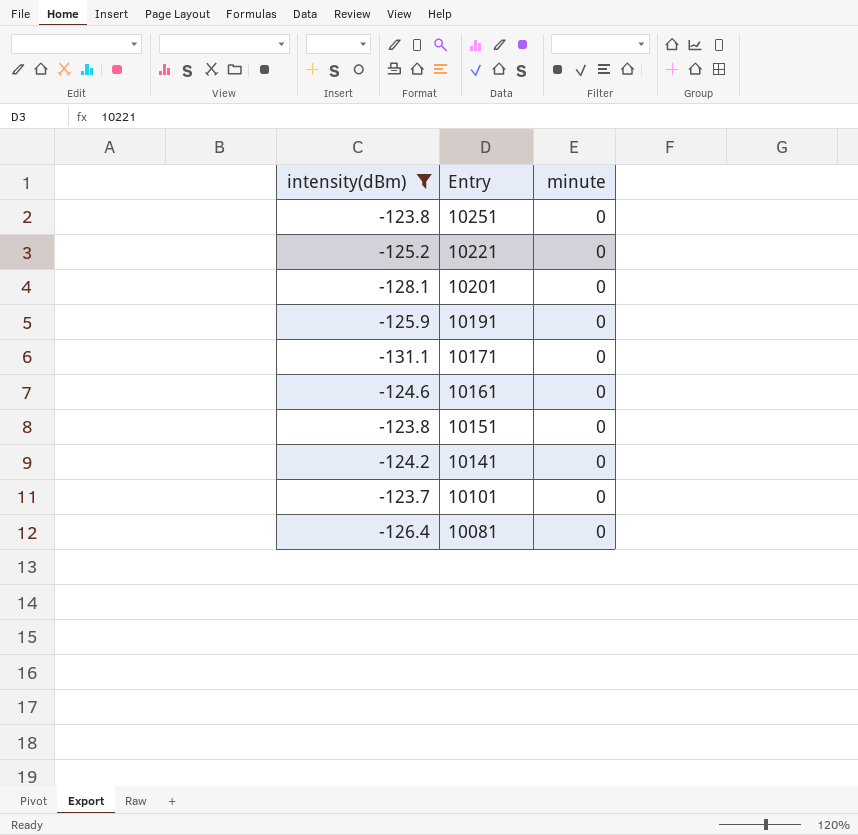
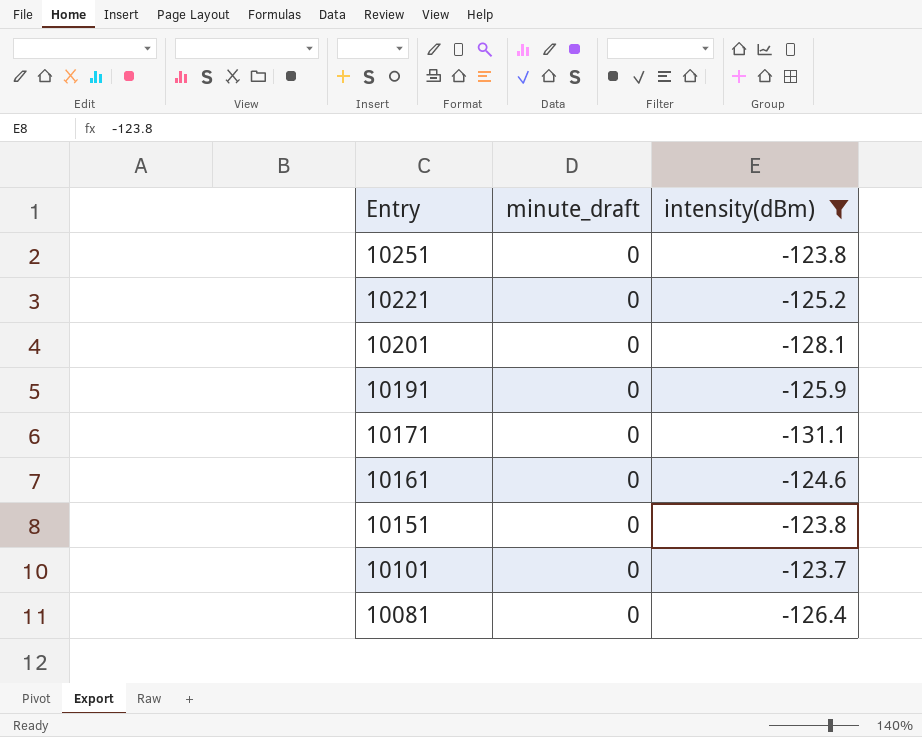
column name: minute -> minute_draft
column intensity(dBm) | position: 1 -> 3
row 10141: -124.2 | 0 -> none

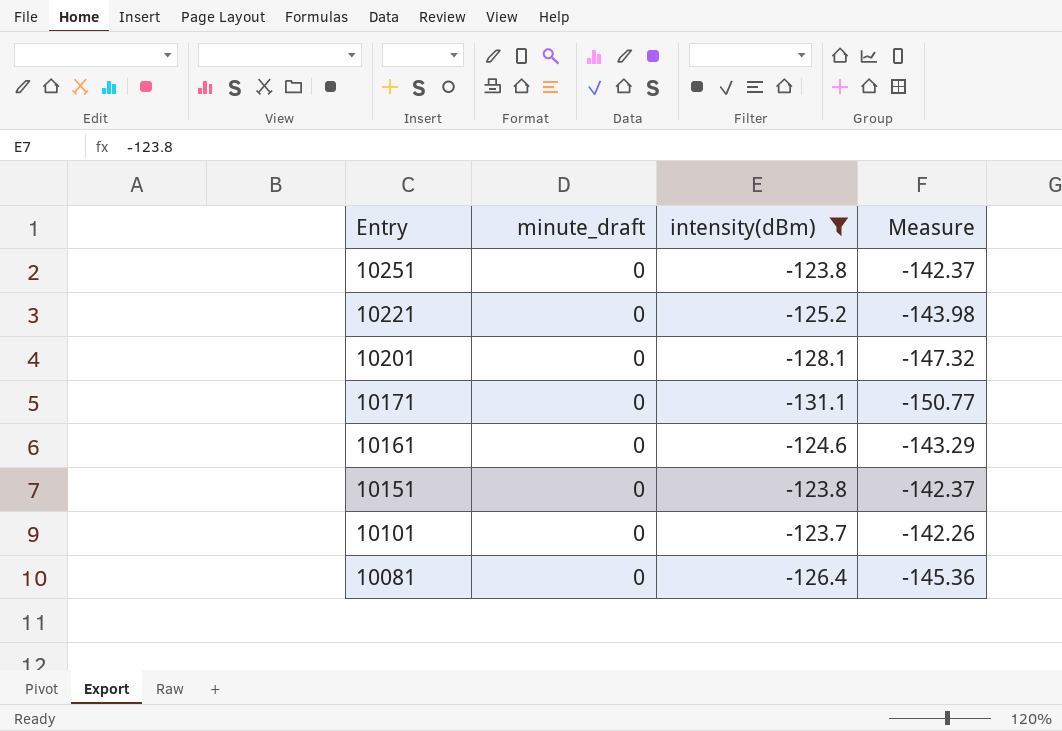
column Measure | formula: none -> [intensity(dBm)] * 1.15
row 10191: 0 | -125.9 -> none

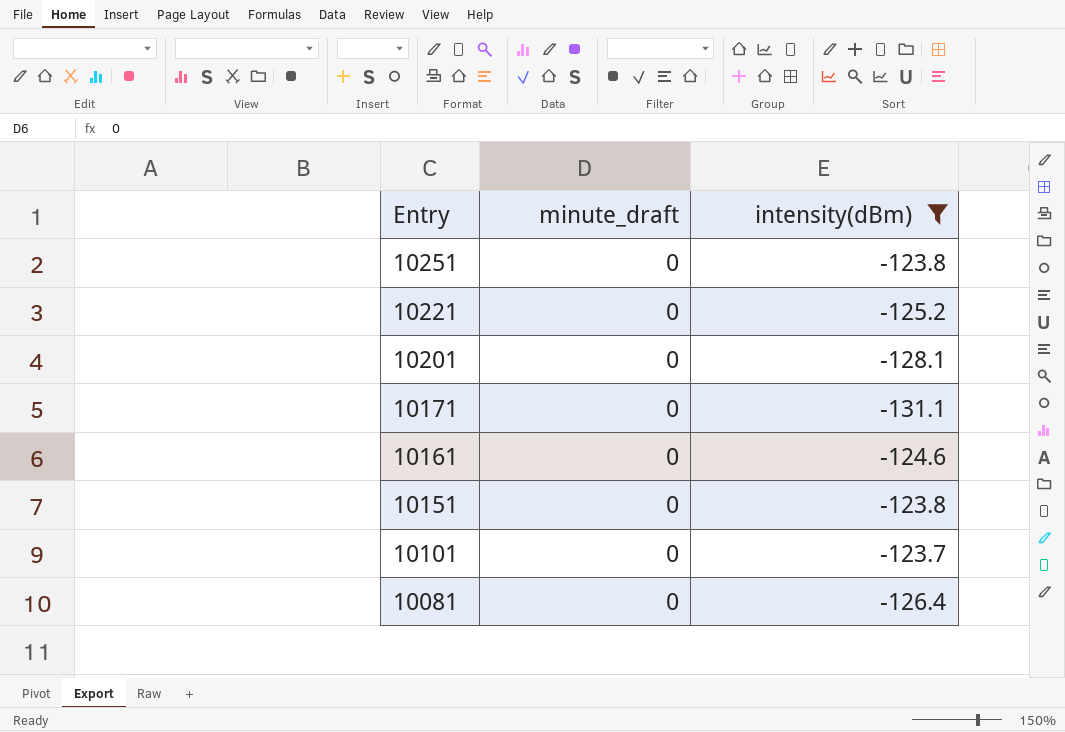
column Measure | formula: [intensity(dBm)] * 1.15 -> none

